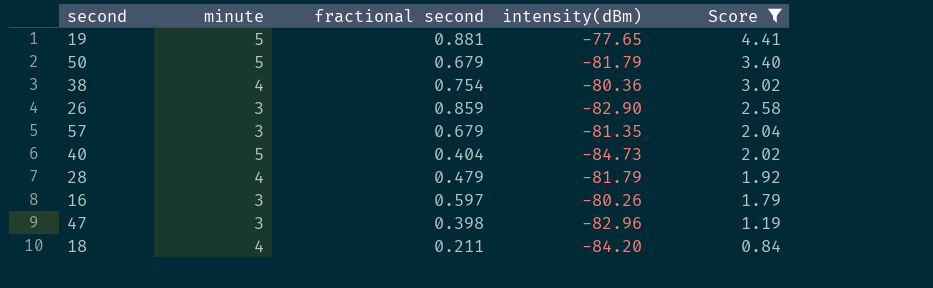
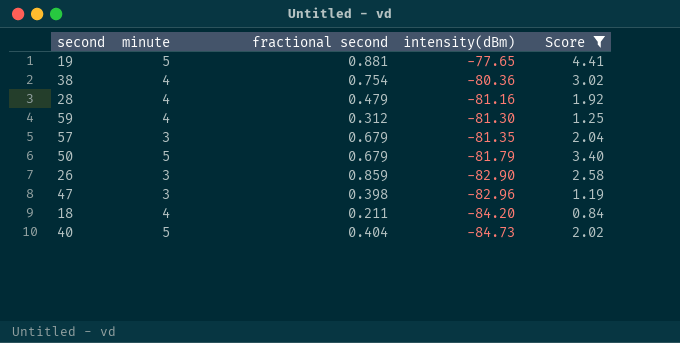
row order: Score descending -> intensity(dBm) descending
row 16: 3 | 0.597 | -80.26 | 1.79 -> none
28 | intensity(dBm): -81.79 -> -81.16
row 59: none -> 4 | 0.312 | -81.30 | 1.25

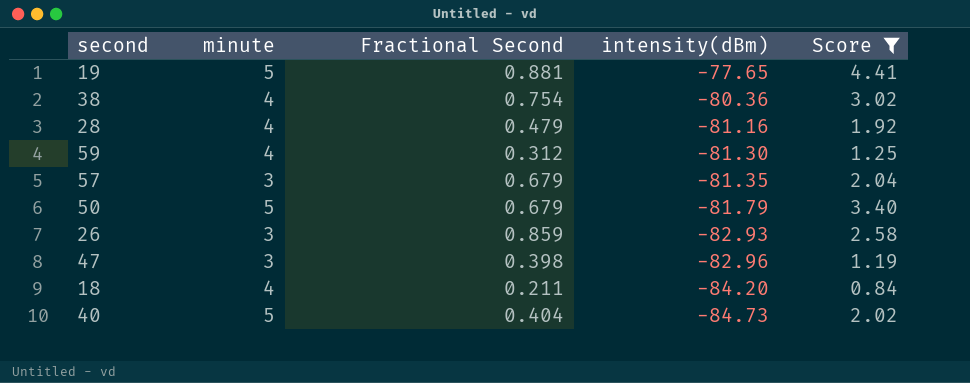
column name: fractional second -> Fractional Second
26 | intensity(dBm): -82.90 -> -82.93

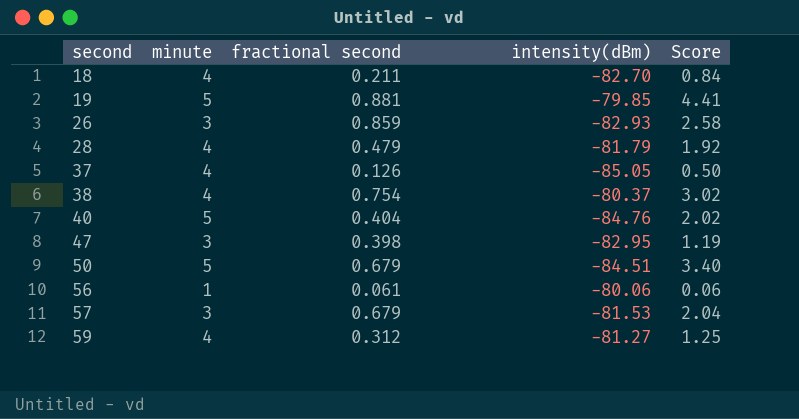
filter: Score >= 0.84 -> none
row order: intensity(dBm) descending -> second ascending
column name: Fractional Second -> fractional second
18 | intensity(dBm): -84.20 -> -82.70
19 | intensity(dBm): -77.65 -> -79.85
28 | intensity(dBm): -81.16 -> -81.79
38 | intensity(dBm): -80.36 -> -80.37
40 | intensity(dBm): -84.73 -> -84.76
47 | intensity(dBm): -82.96 -> -82.95
50 | intensity(dBm): -81.79 -> -84.51
57 | intensity(dBm): -81.35 -> -81.53
59 | intensity(dBm): -81.30 -> -81.27

